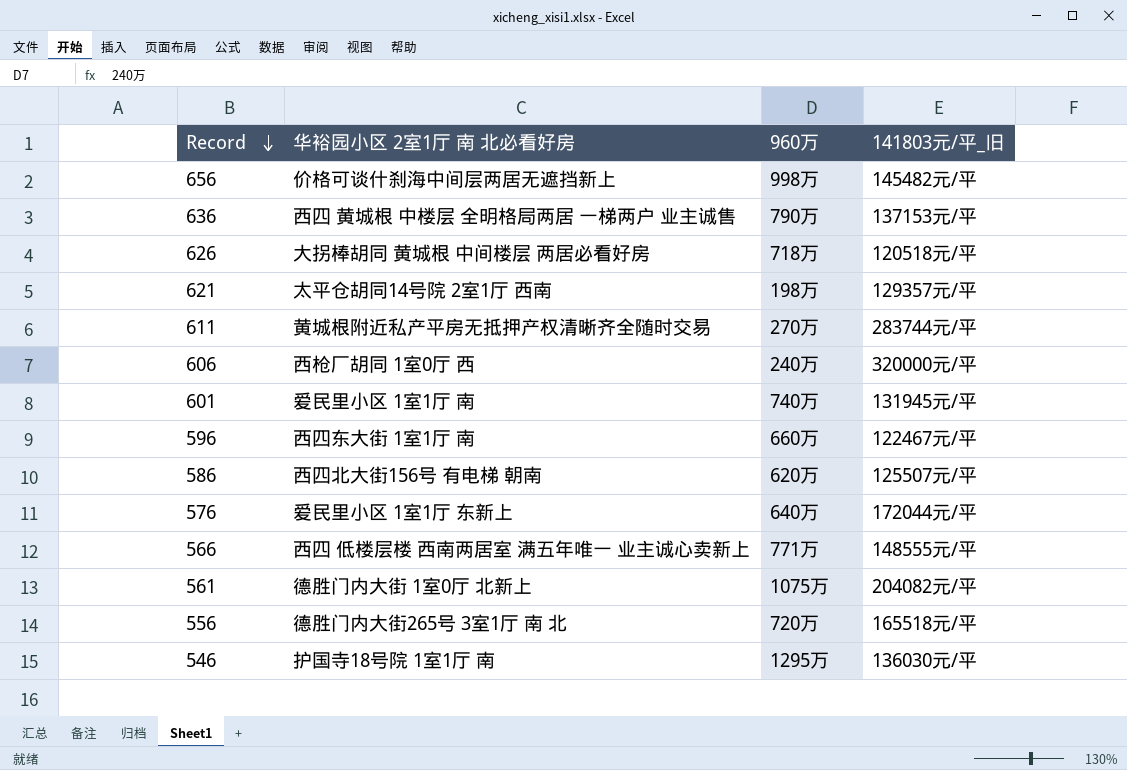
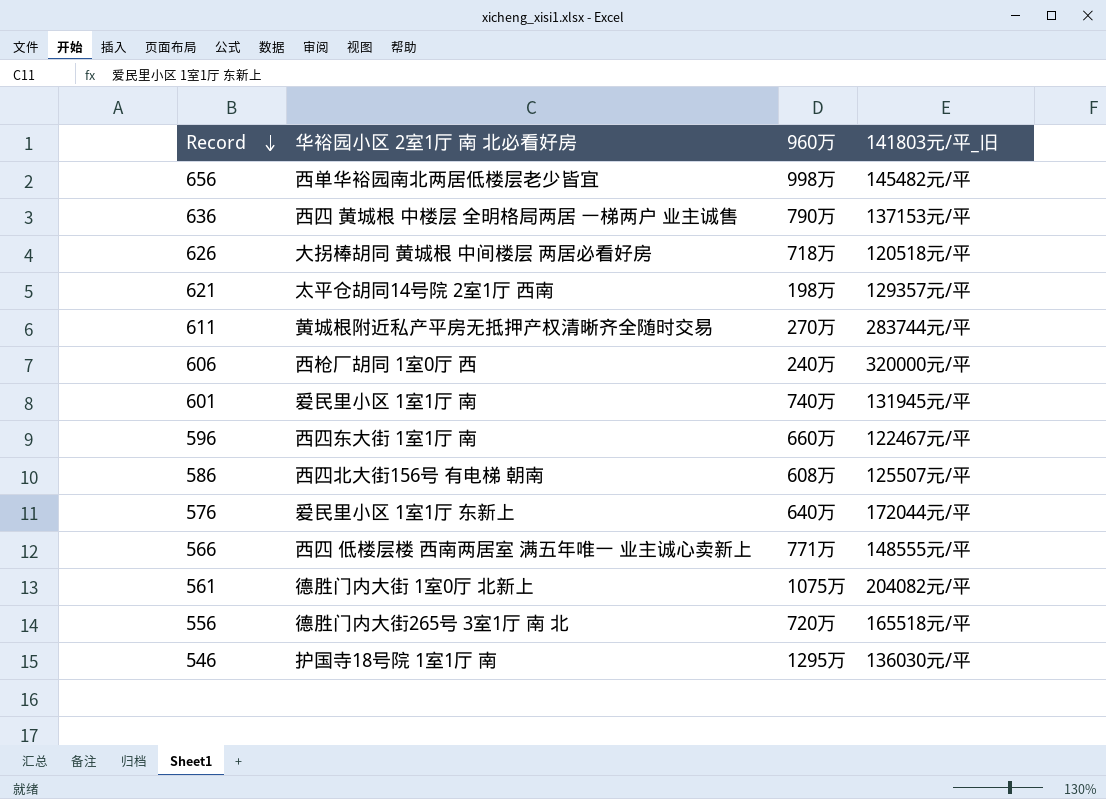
656 | 华裕园小区 2室1厅 南 北必看好房: 价格可谈什刹海中间层两居无遮挡新上 -> 西单华裕园南北两居低楼层老少皆宜
586 | 960万: 620万 -> 608万

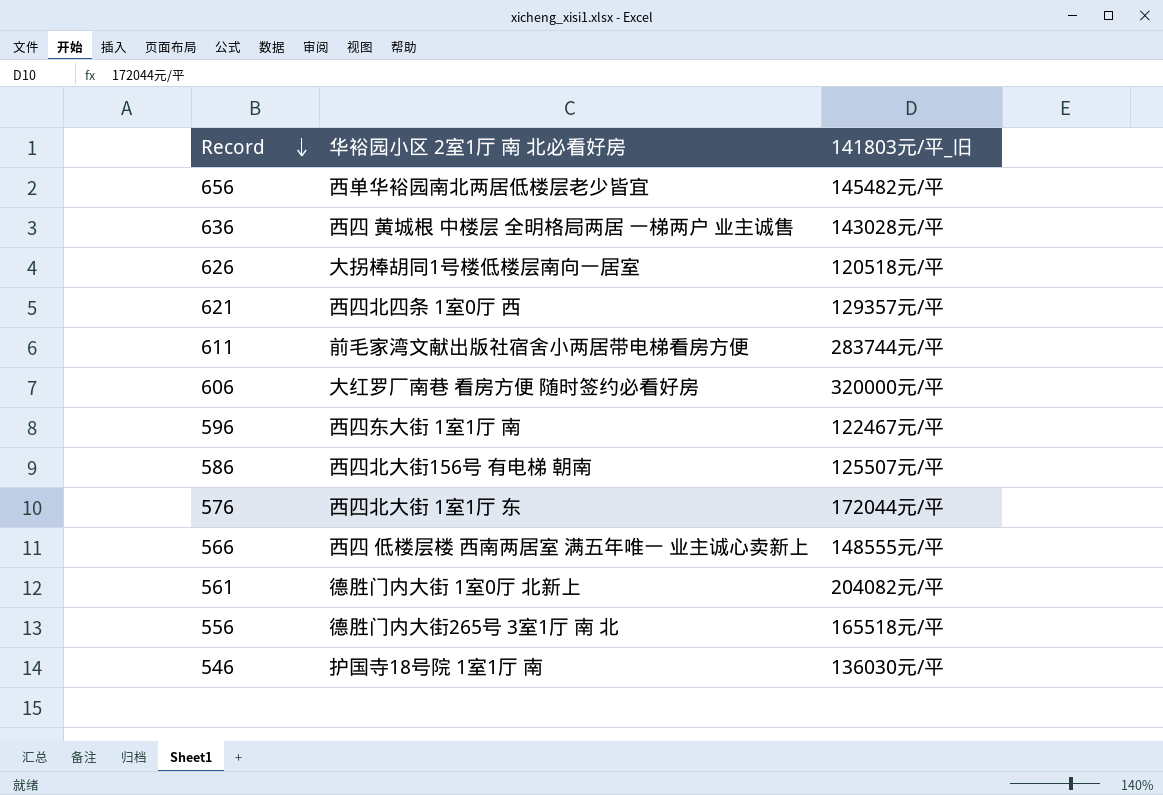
column 960万 | position: 3 -> none
row 601: 爱民里小区 1室1厅 南 | 740万 | 131945元/平 -> none
636 | 141803元/平_旧: 137153元/平 -> 143028元/平
626 | 华裕园小区 2室1厅 南 北必看好房: 大拐棒胡同 黄城根 中间楼层 两居必看好房 -> 大拐棒胡同1号楼低楼层南向一居室
621 | 华裕园小区 2室1厅 南 北必看好房: 太平仓胡同14号院 2室1厅 西南 -> 西四北四条 1室0厅 西
611 | 华裕园小区 2室1厅 南 北必看好房: 黄城根附近私产平房无抵押产权清晰齐全随时交易 -> 前毛家湾文献出版社宿舍小两居带电梯看房方便
606 | 华裕园小区 2室1厅 南 北必看好房: 西枪厂胡同 1室0厅 西 -> 大红罗厂南巷 看房方便 随时签约必看好房
576 | 华裕园小区 2室1厅 南 北必看好房: 爱民里小区 1室1厅 东新上 -> 西四北大街 1室1厅 东

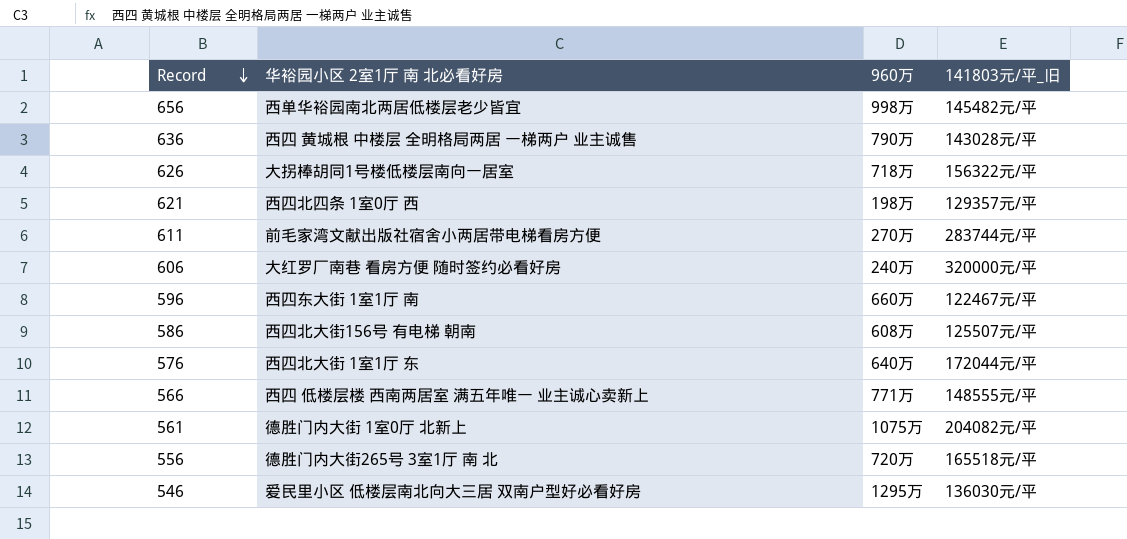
column 960万 | position: none -> 3
626 | 141803元/平_旧: 120518元/平 -> 156322元/平
546 | 华裕园小区 2室1厅 南 北必看好房: 护国寺18号院 1室1厅 南 -> 爱民里小区 低楼层南北向大三居 双南户型好必看好房

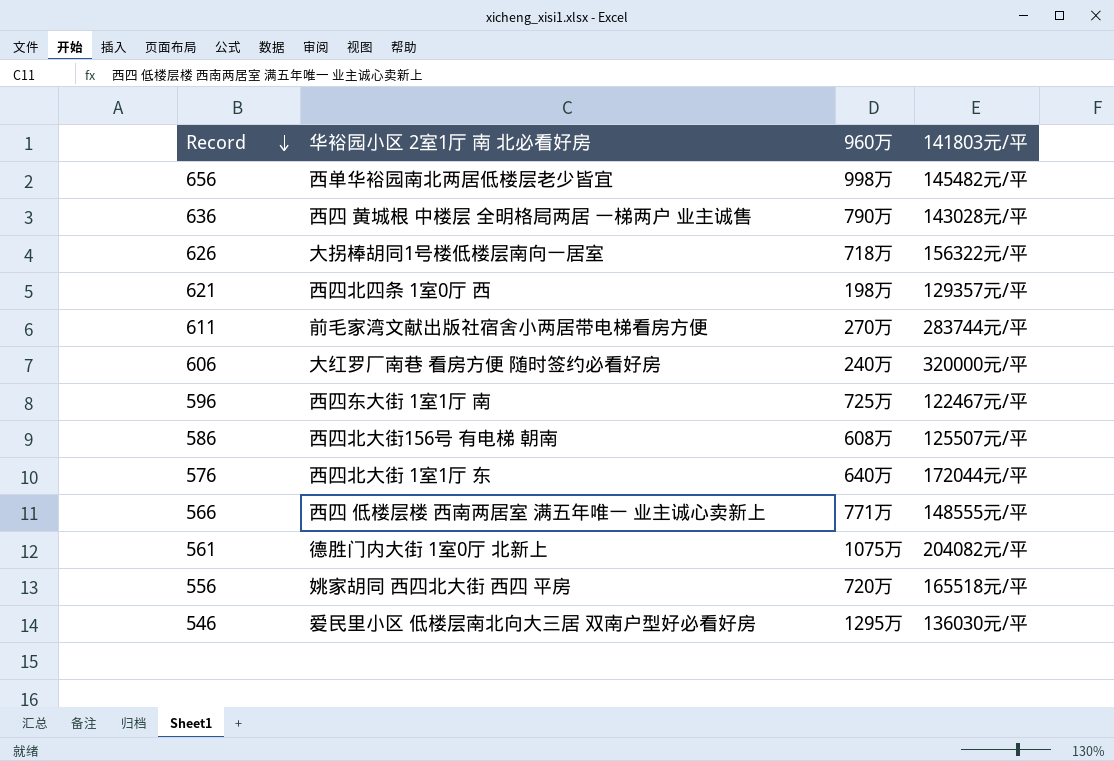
column name: 141803元/平_旧 -> 141803元/平
596 | 960万: 660万 -> 725万
556 | 华裕园小区 2室1厅 南 北必看好房: 德胜门内大街265号 3室1厅 南 北 -> 姚家胡同 西四北大街 西四 平房

